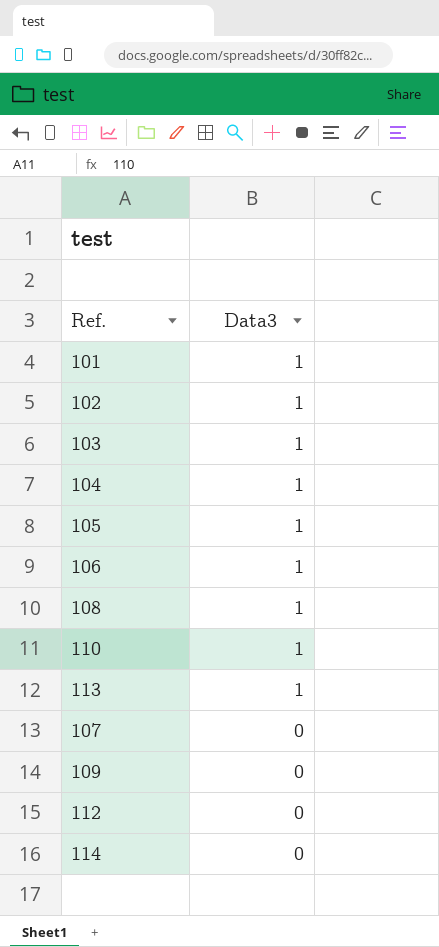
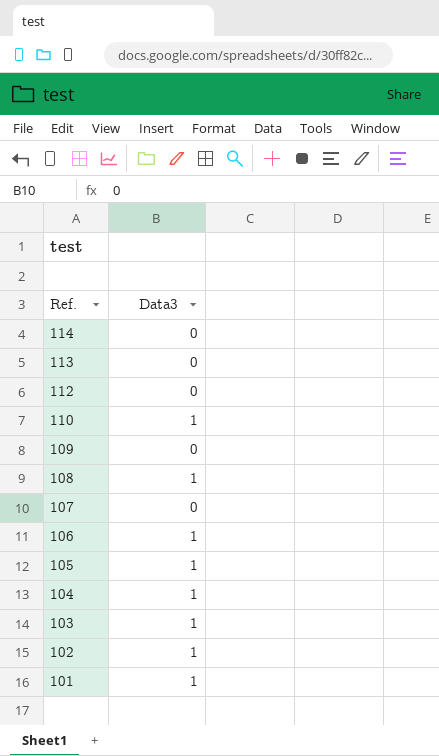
row order: Data3 descending -> Ref. descending
113 | Data3: 1 -> 0

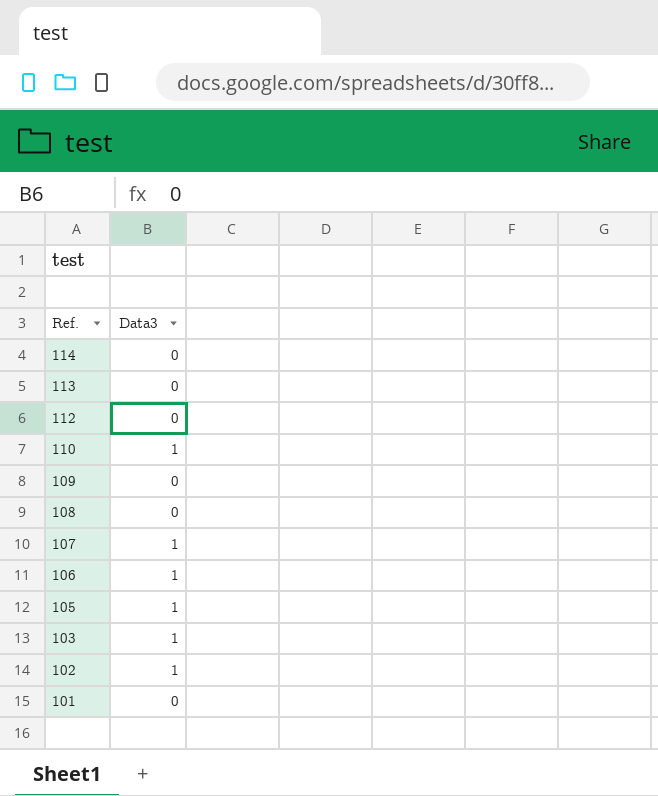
row 104: 1 -> none
108 | Data3: 1 -> 0
107 | Data3: 0 -> 1
101 | Data3: 1 -> 0

